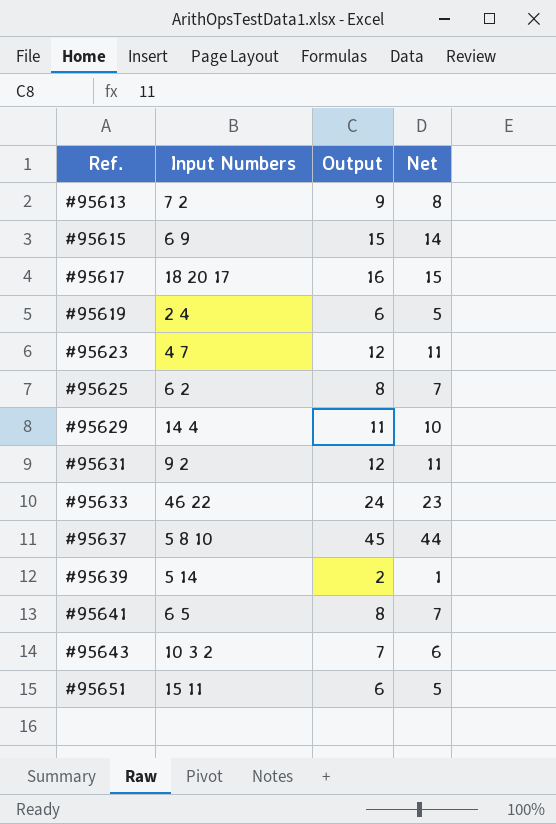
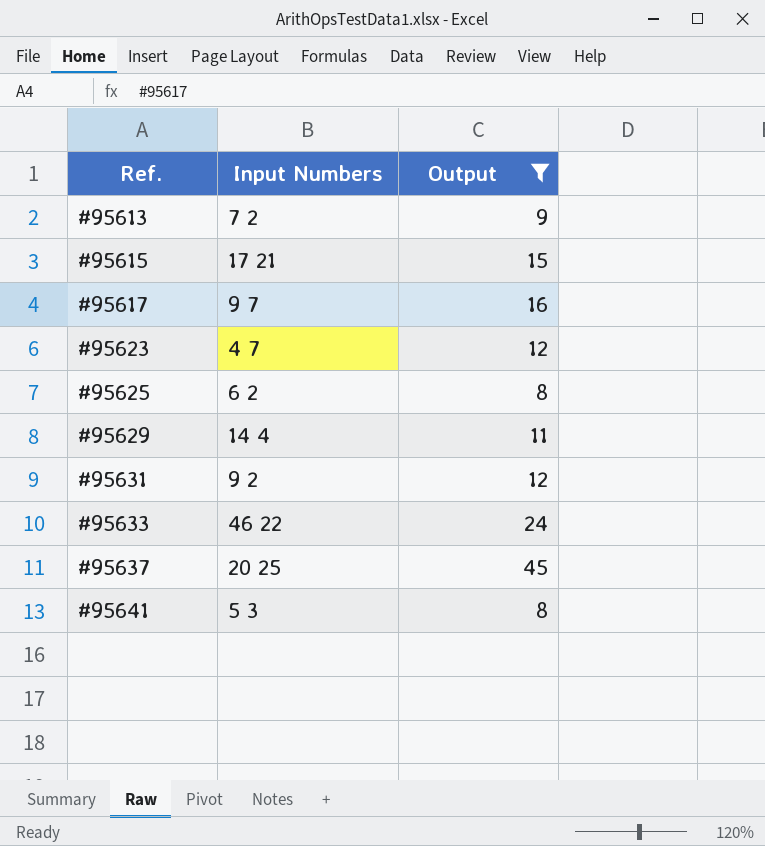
filter: none -> Output >= 8
column Net | formula: [Output] - 1 -> none
#95615 | Input Numbers: 6 9 -> 17 21
#95617 | Input Numbers: 18 20 17 -> 9 7
#95637 | Input Numbers: 5 8 10 -> 20 25
#95641 | Input Numbers: 6 5 -> 5 3

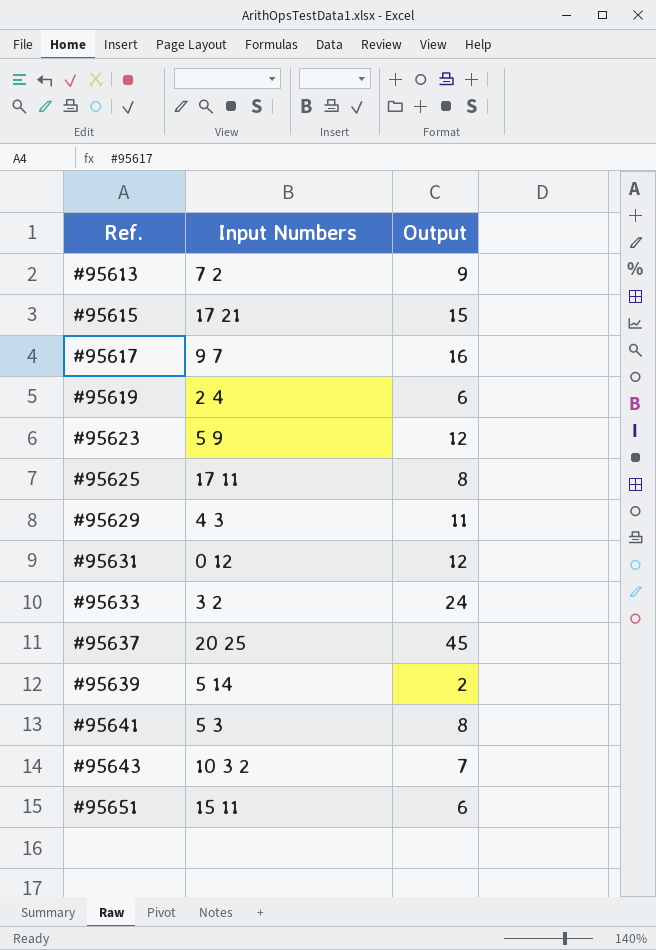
filter: Output >= 8 -> none
#95623 | Input Numbers: 4 7 -> 5 9
#95625 | Input Numbers: 6 2 -> 17 11
#95629 | Input Numbers: 14 4 -> 4 3
#95631 | Input Numbers: 9 2 -> 0 12
#95633 | Input Numbers: 46 22 -> 3 2

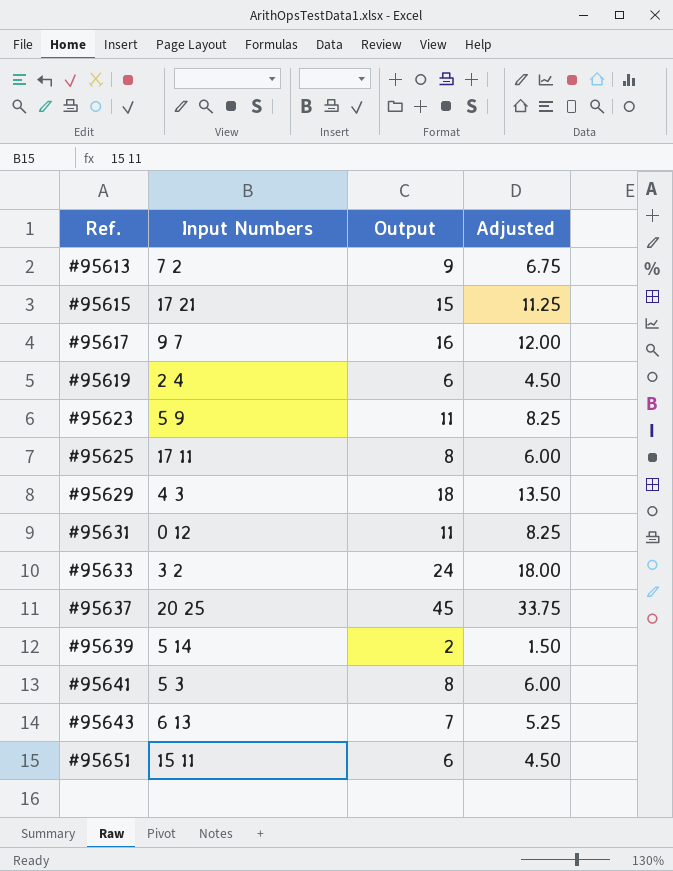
column Adjusted | formula: none -> [Output] * 0.75
#95623 | Output: 12 -> 11
#95629 | Output: 11 -> 18
#95631 | Output: 12 -> 11
#95643 | Input Numbers: 10 3 2 -> 6 13

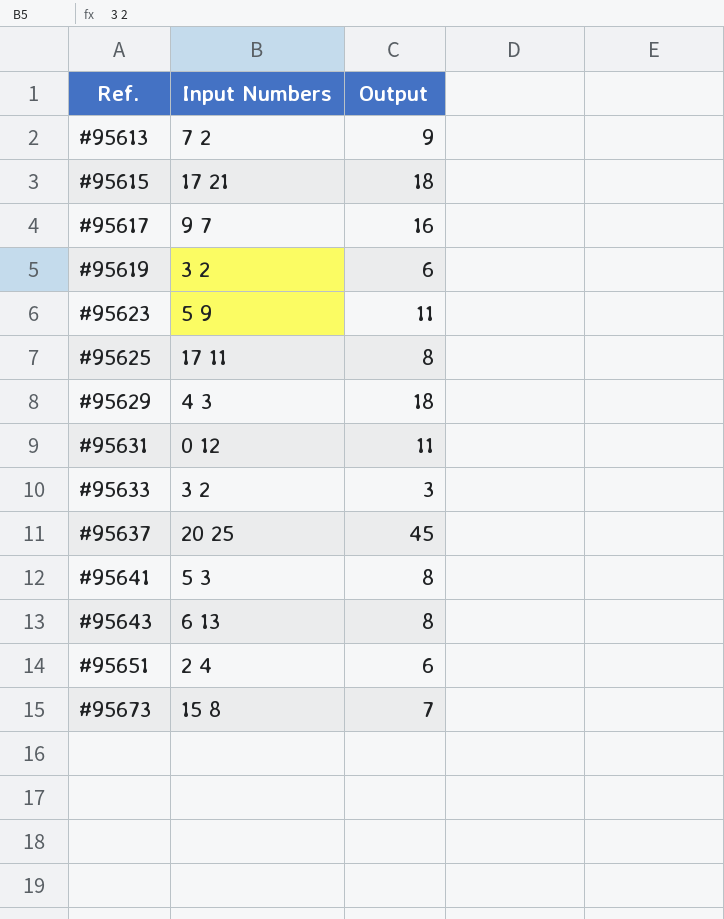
column Adjusted | formula: [Output] * 0.75 -> none
row #95639: 5 14 | 2 | 1.50 -> none
#95615 | Output: 15 -> 18
#95619 | Input Numbers: 2 4 -> 3 2
#95633 | Output: 24 -> 3
#95643 | Output: 7 -> 8
#95651 | Input Numbers: 15 11 -> 2 4
row #95673: none -> 15 8 | 7

